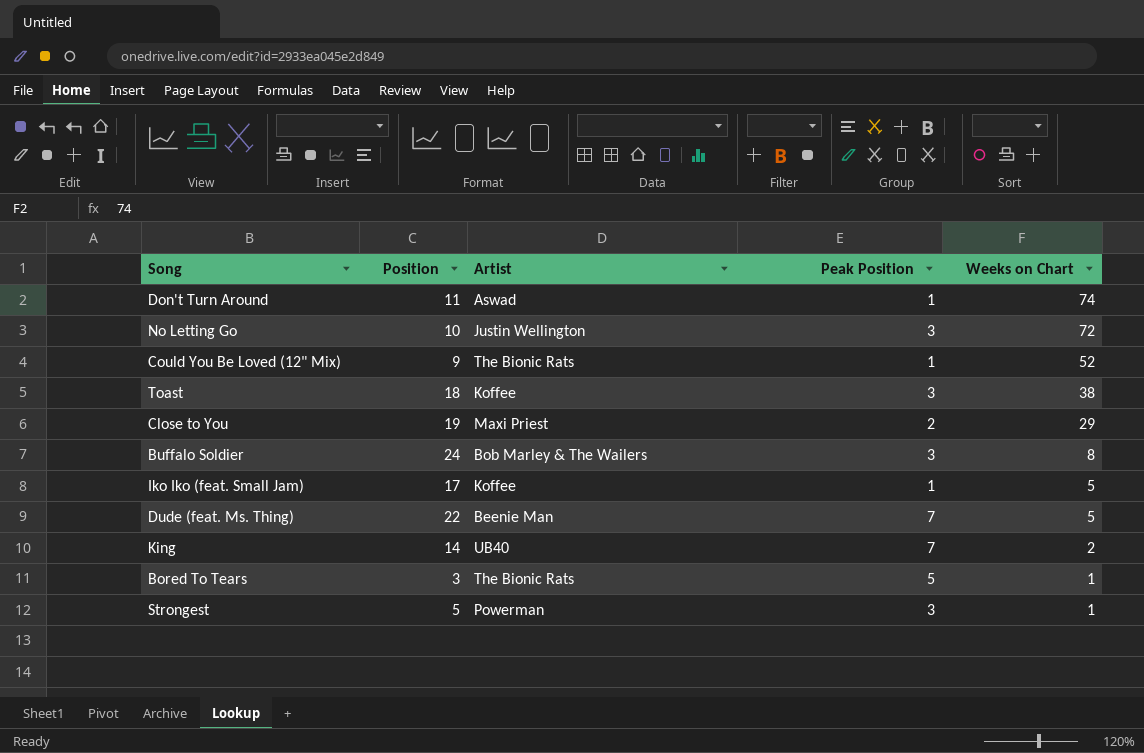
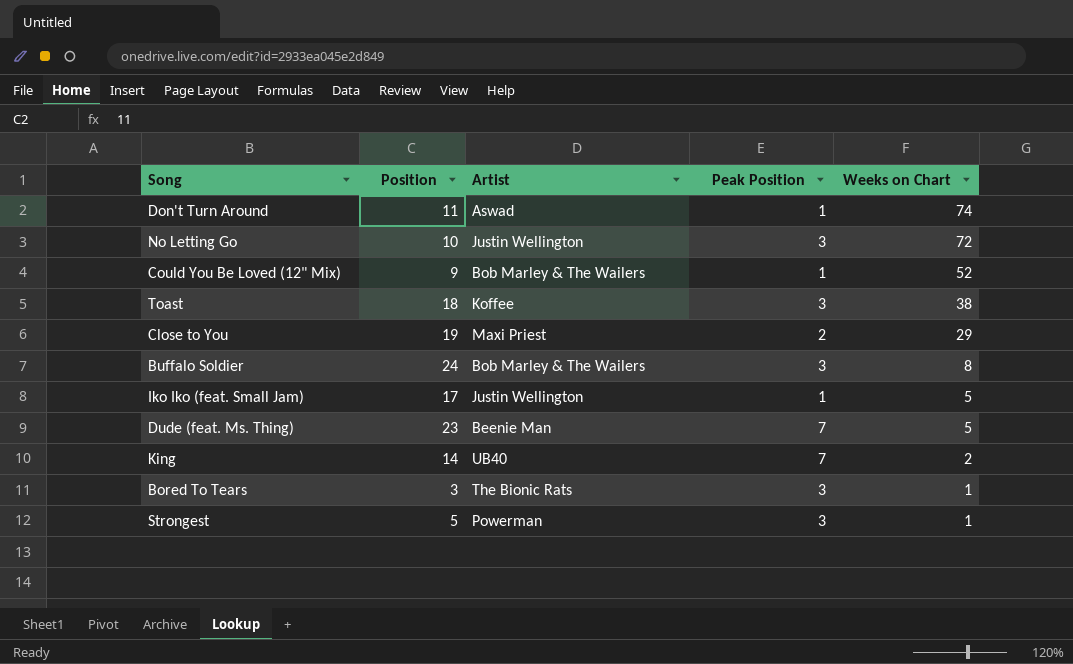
Could You Be Loved (12" Mix) | Artist: The Bionic Rats -> Bob Marley & The Wailers
Iko Iko (feat. Small Jam) | Artist: Koffee -> Justin Wellington
Dude (feat. Ms. Thing) | Position: 22 -> 23
Bored To Tears | Peak Position: 5 -> 3

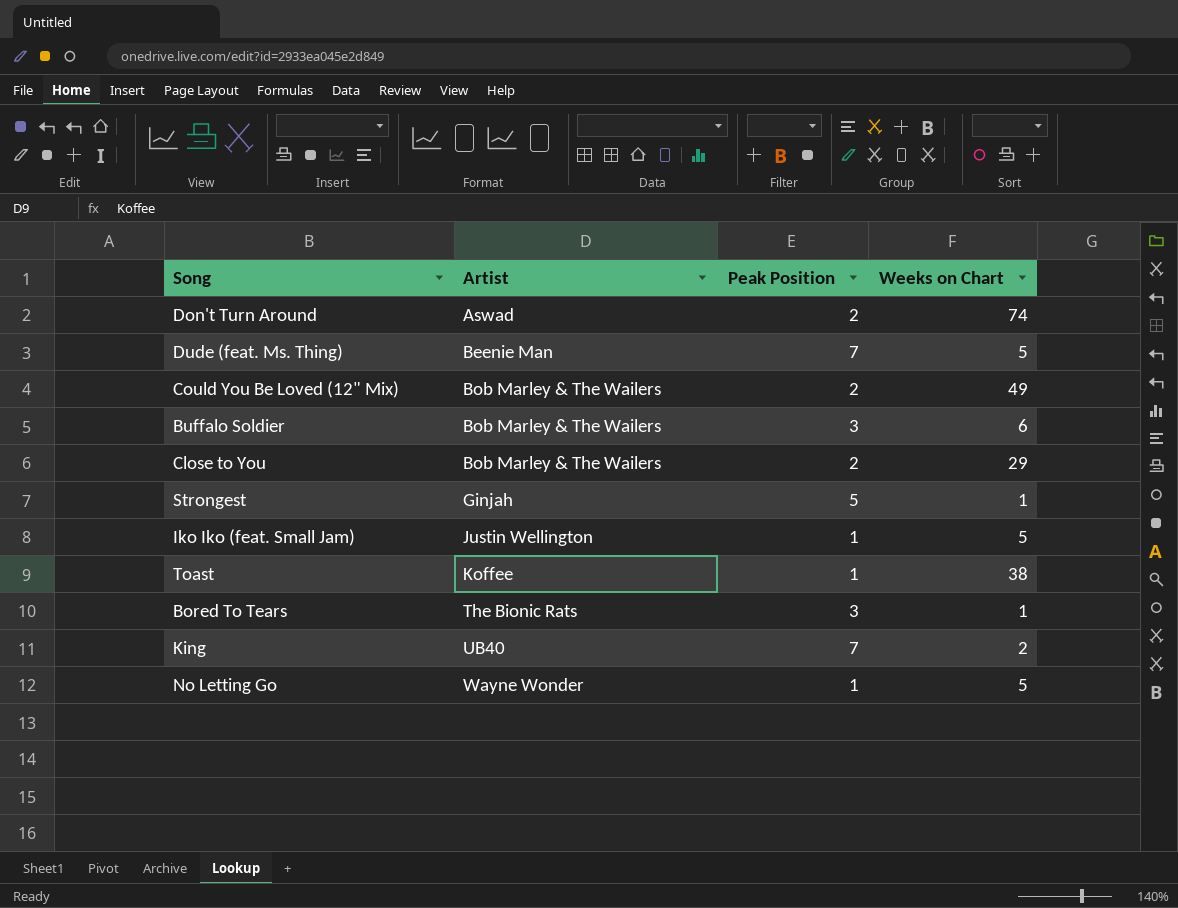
row order: Weeks on Chart descending -> Artist ascending
column Position | position: 2 -> none
Don't Turn Around | Peak Position: 1 -> 2
Could You Be Loved (12" Mix) | Peak Position: 1 -> 2
Could You Be Loved (12" Mix) | Weeks on Chart: 52 -> 49
Buffalo Soldier | Weeks on Chart: 8 -> 6
Close to You | Artist: Maxi Priest -> Bob Marley & The Wailers
Strongest | Artist: Powerman -> Ginjah
Strongest | Peak Position: 3 -> 5
Toast | Peak Position: 3 -> 1
No Letting Go | Artist: Justin Wellington -> Wayne Wonder
No Letting Go | Peak Position: 3 -> 1
No Letting Go | Weeks on Chart: 72 -> 5

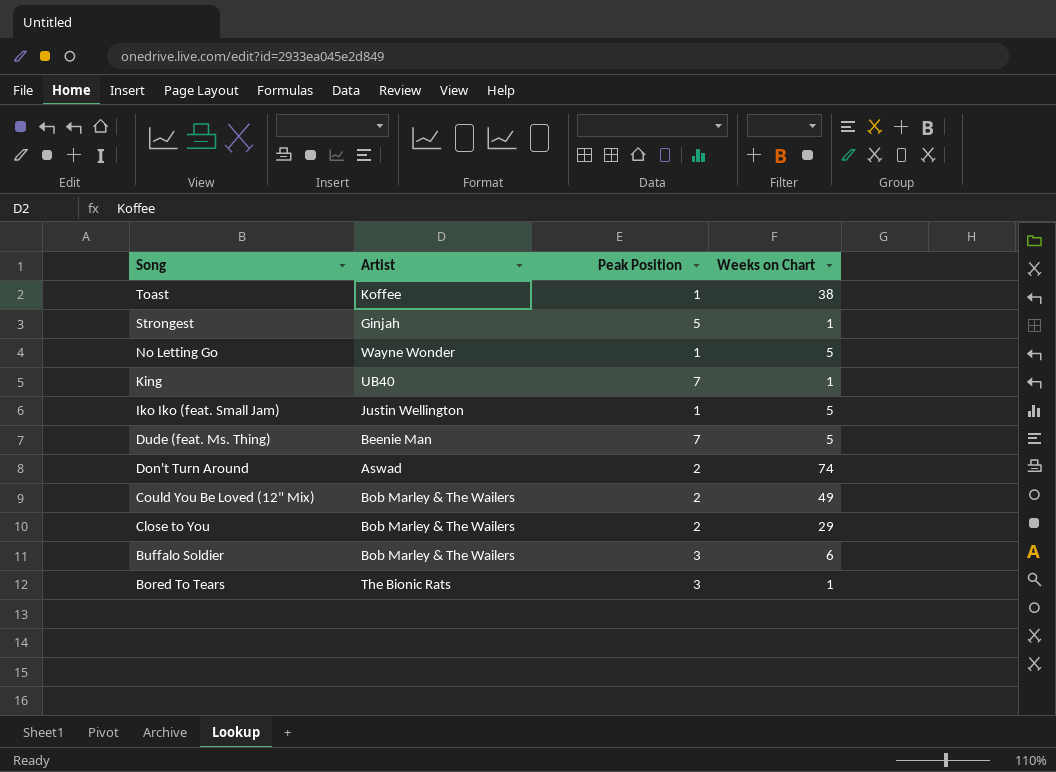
row order: Artist ascending -> Song descending
King | Weeks on Chart: 2 -> 1

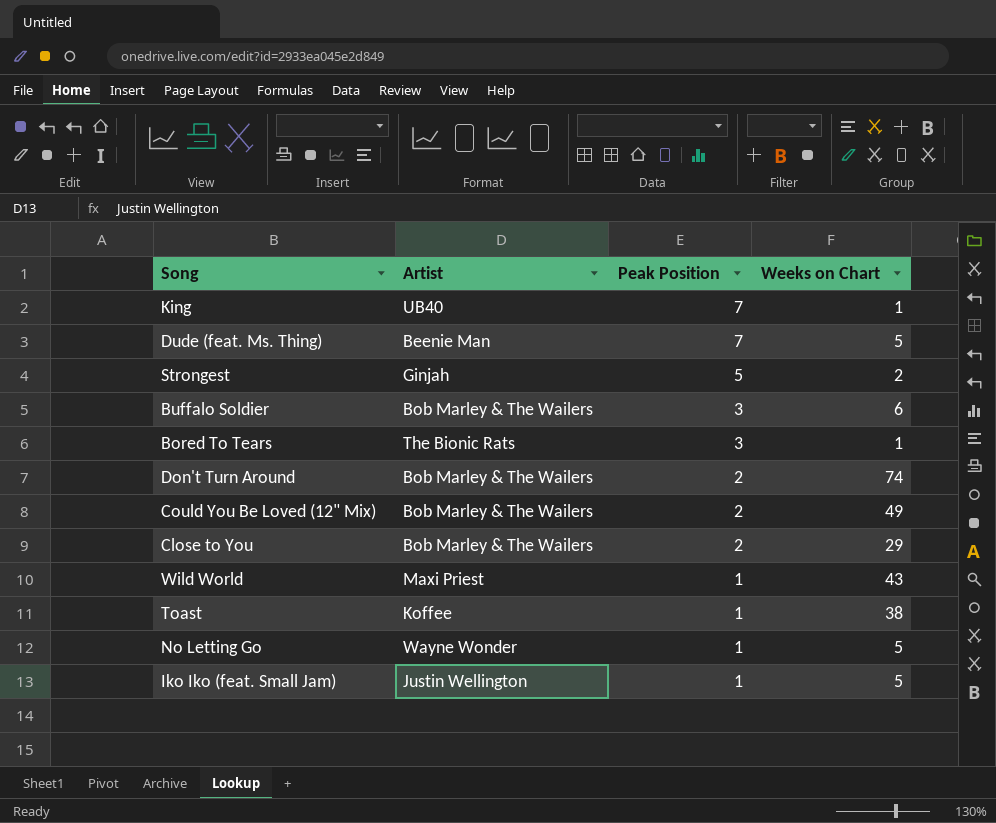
row order: Song descending -> Peak Position descending
Strongest | Weeks on Chart: 1 -> 2
Don't Turn Around | Artist: Aswad -> Bob Marley & The Wailers
row Wild World: none -> Maxi Priest | 1 | 43

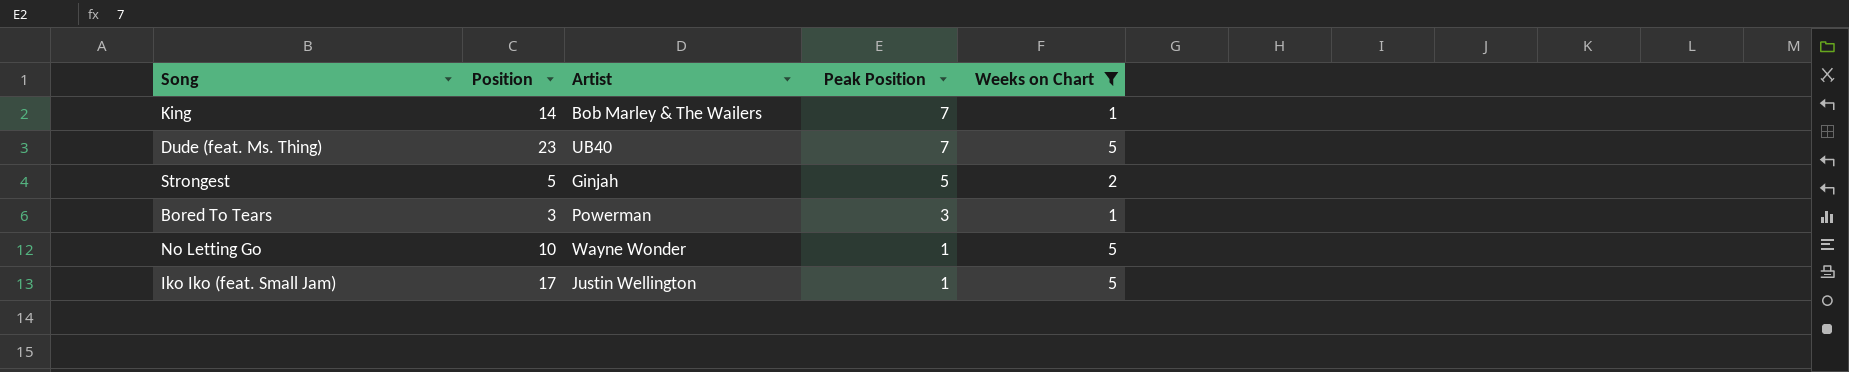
filter: none -> Weeks on Chart <= 5
column Position | position: none -> 2
King | Artist: UB40 -> Bob Marley & The Wailers
Dude (feat. Ms. Thing) | Artist: Beenie Man -> UB40
Bored To Tears | Artist: The Bionic Rats -> Powerman

